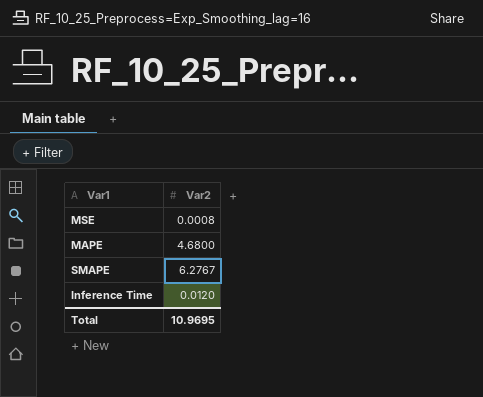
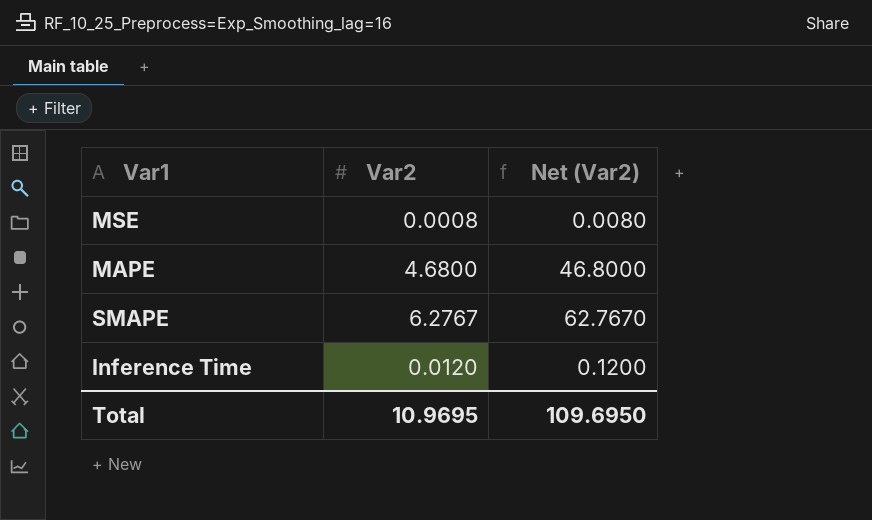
column Net (Var2) | formula: none -> [Var2] * 10

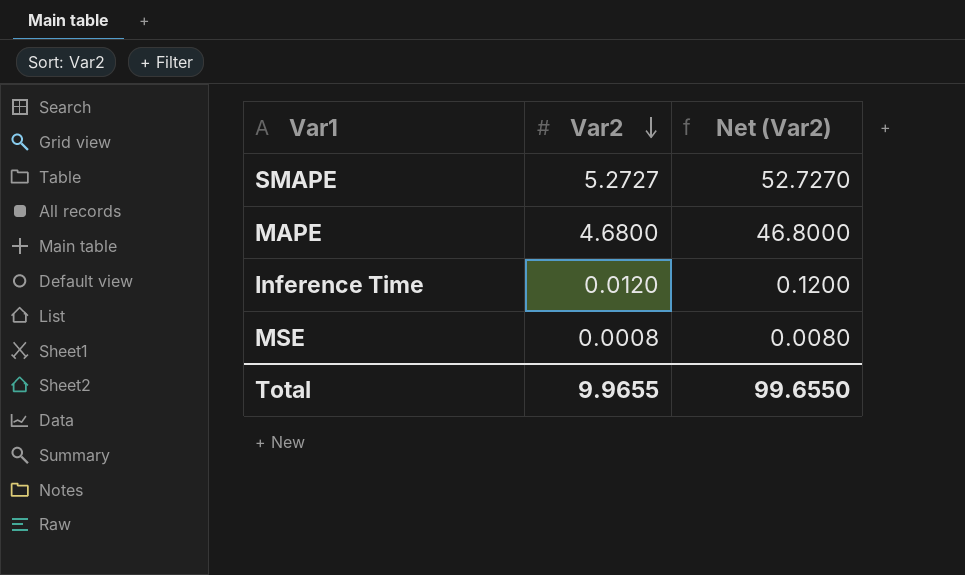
row order: none -> Var2 descending
SMAPE | Var2: 6.2767 -> 5.2727
SMAPE | Net (Var2): 62.7670 -> 52.7270
Total | Var2: 10.9695 -> 9.9655
Total | Net (Var2): 109.6950 -> 99.6550

